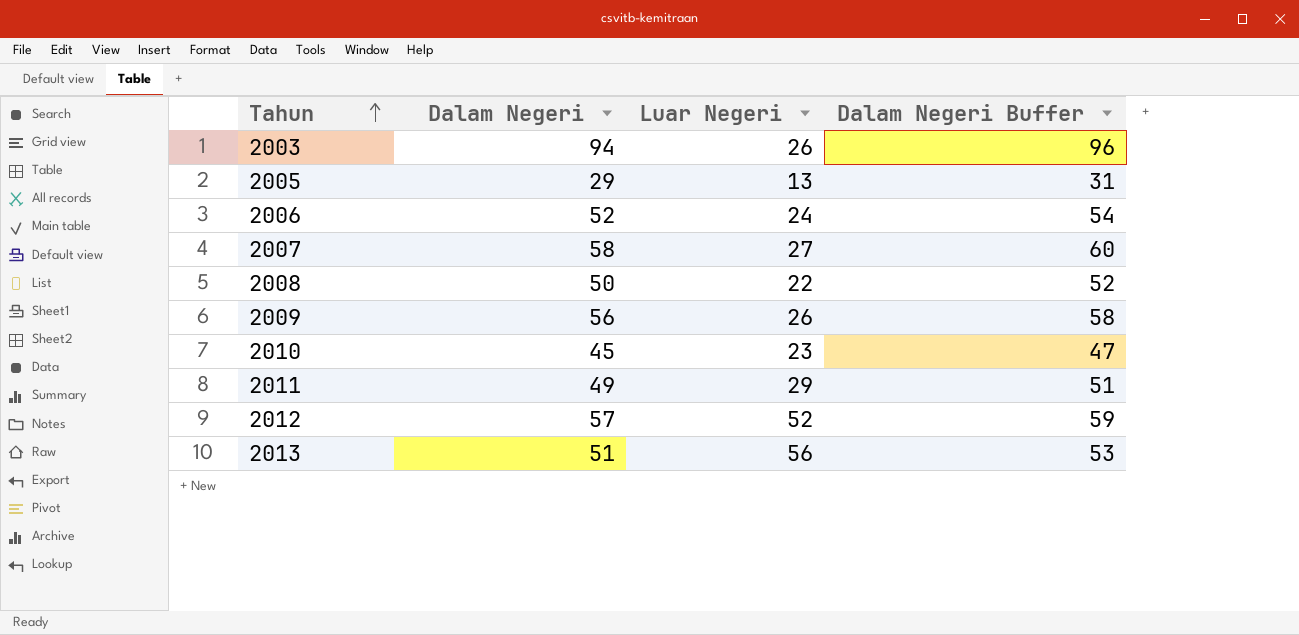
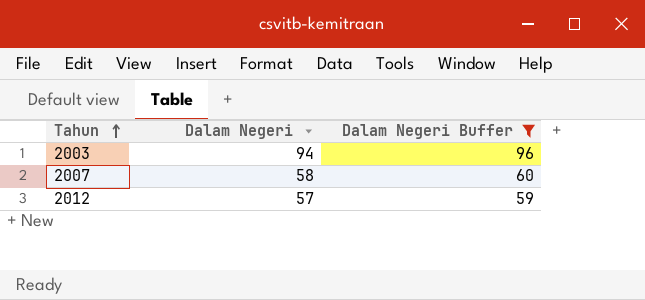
filter: none -> Dalam Negeri Buffer >= 59
column Luar Negeri | position: 3 -> none

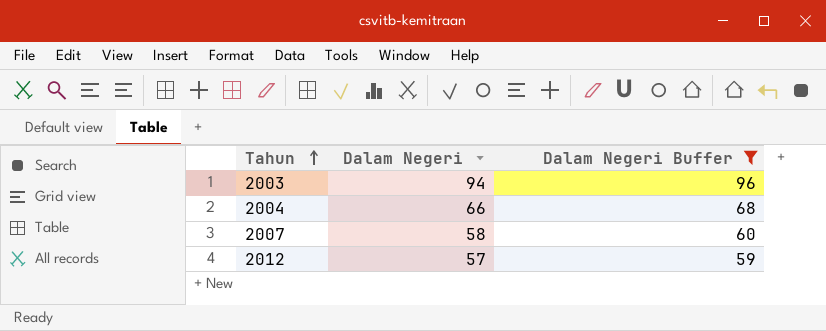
row 2004: none -> 66 | 68

